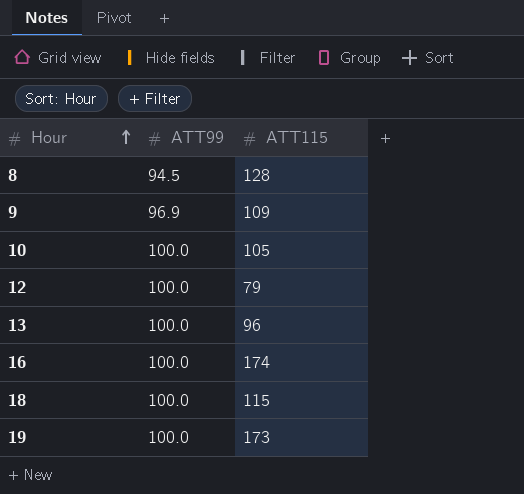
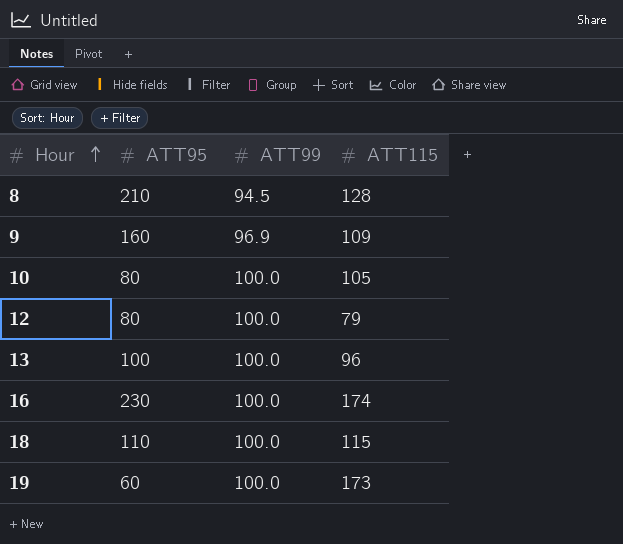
column ATT95 | position: none -> 2

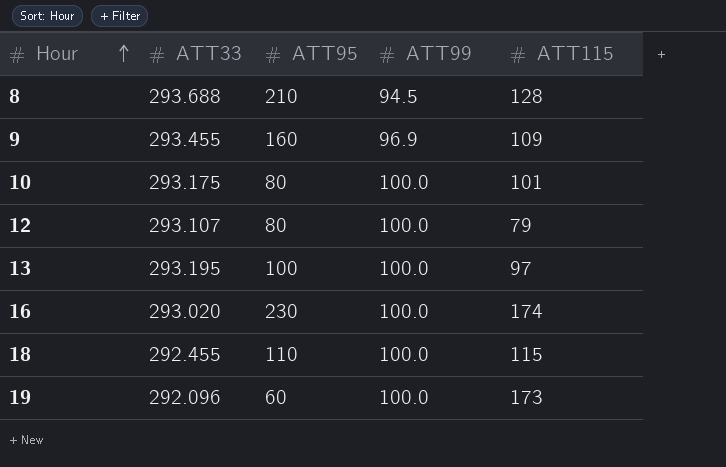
column ATT33 | position: none -> 2
10 | ATT115: 105 -> 101
13 | ATT115: 96 -> 97

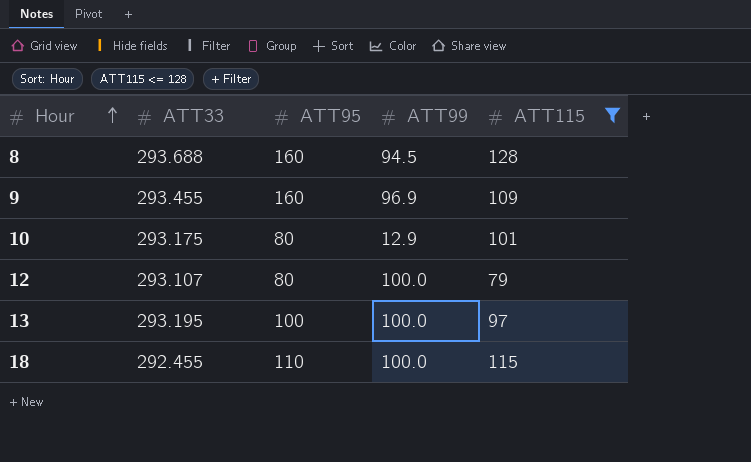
filter: none -> ATT115 <= 128
8 | ATT95: 210 -> 160
10 | ATT99: 100.0 -> 12.9

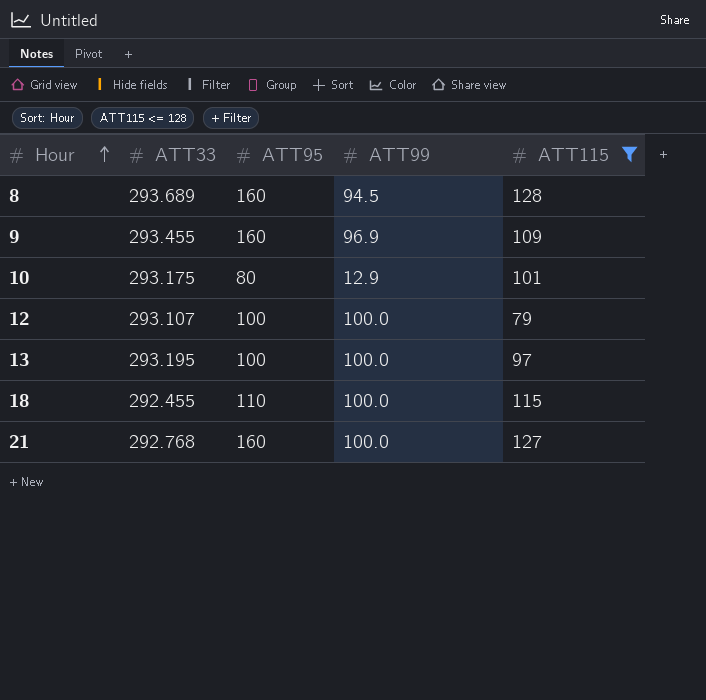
8 | ATT33: 293.688 -> 293.689
12 | ATT95: 80 -> 100
row 21: none -> 292.768 | 160 | 100.0 | 127

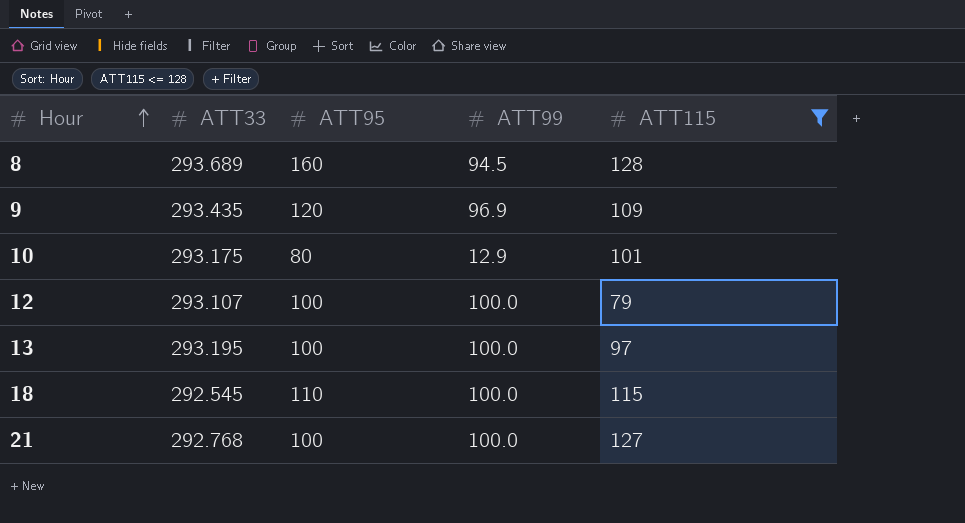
9 | ATT33: 293.455 -> 293.435
9 | ATT95: 160 -> 120
18 | ATT33: 292.455 -> 292.545
21 | ATT95: 160 -> 100

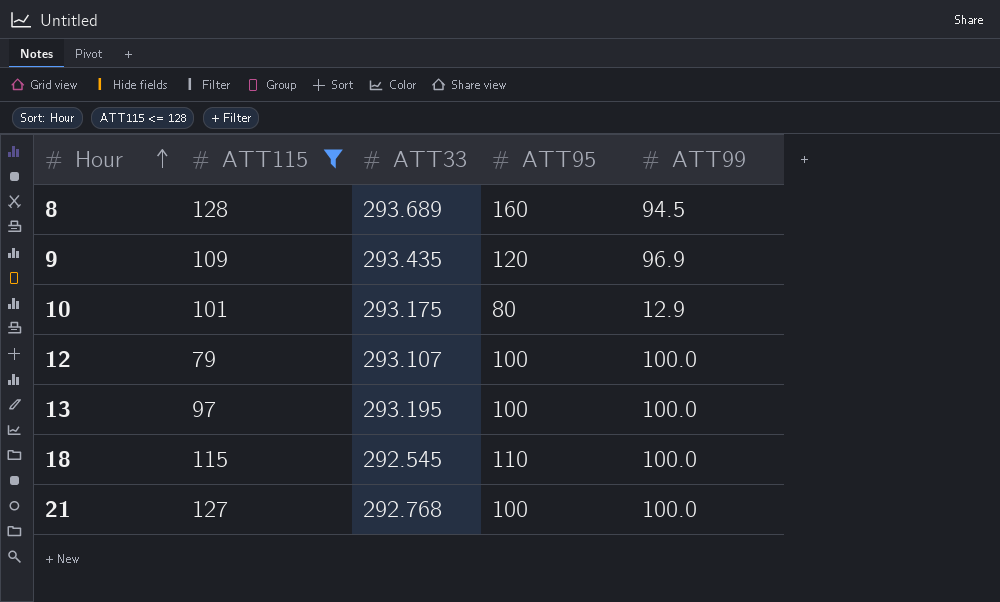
column ATT115 | position: 5 -> 2

